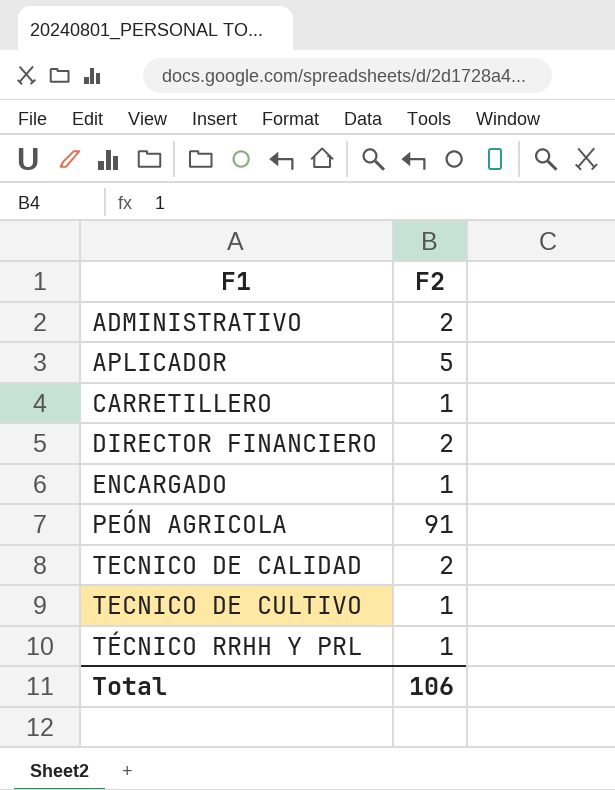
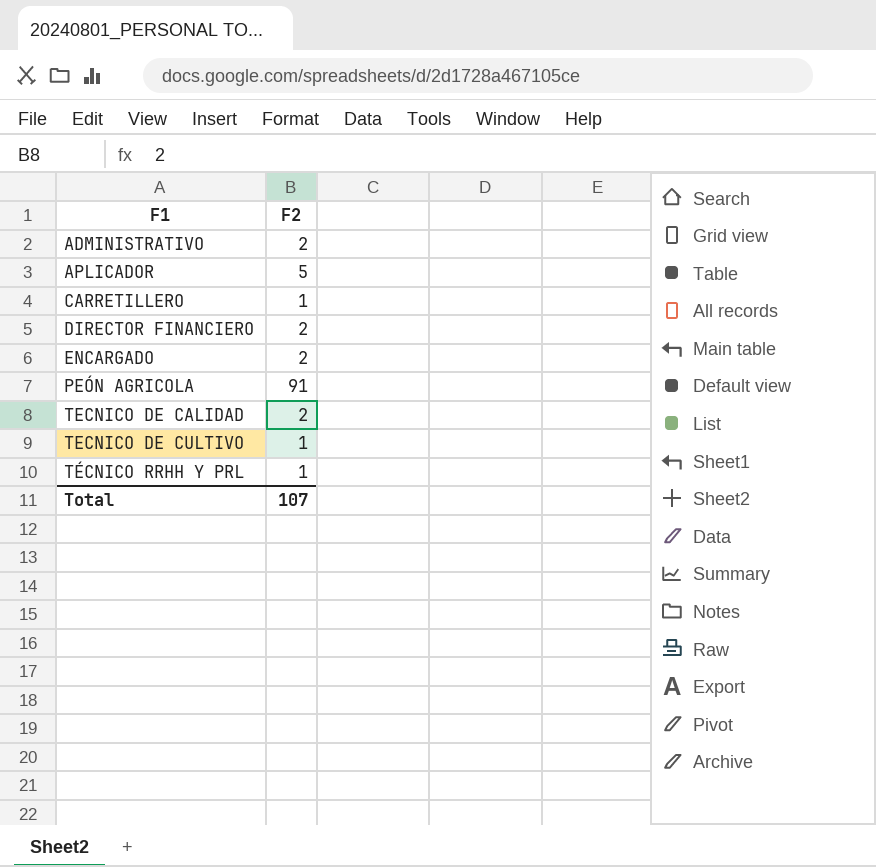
ENCARGADO | F2: 1 -> 2
Total | F2: 106 -> 107

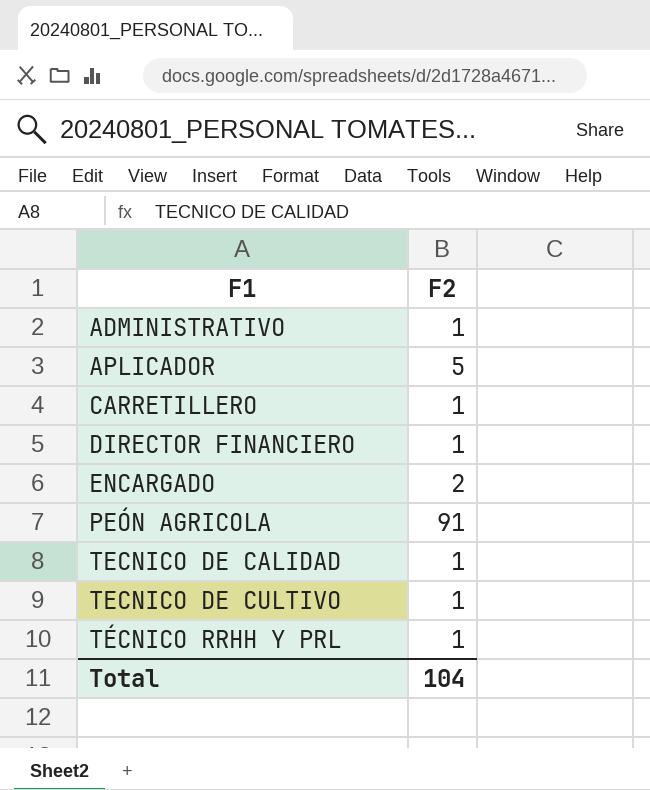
ADMINISTRATIVO | F2: 2 -> 1
DIRECTOR FINANCIERO | F2: 2 -> 1
TECNICO DE CALIDAD | F2: 2 -> 1
Total | F2: 107 -> 104

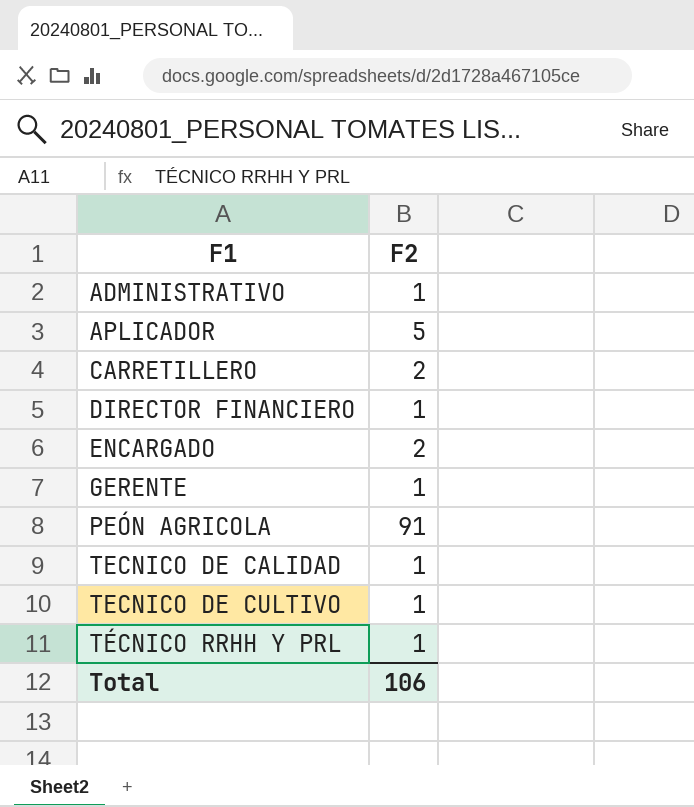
CARRETILLERO | F2: 1 -> 2
row GERENTE: none -> 1
Total | F2: 104 -> 106

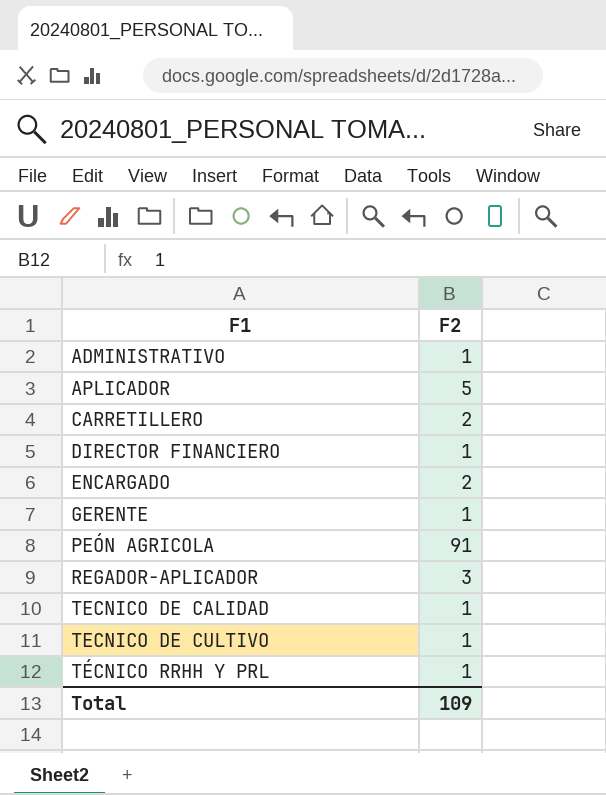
row REGADOR-APLICADOR: none -> 3
Total | F2: 106 -> 109

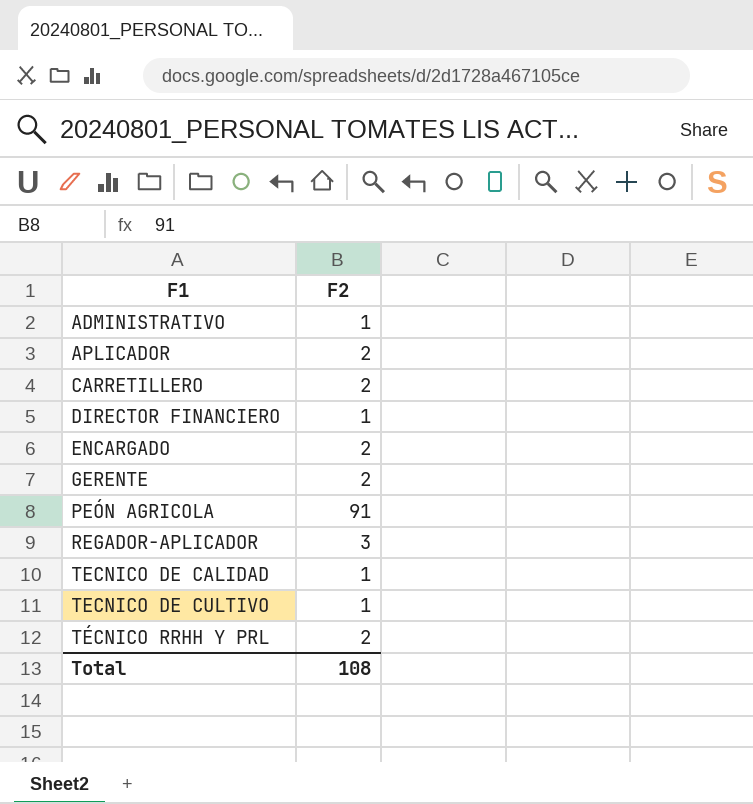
APLICADOR | F2: 5 -> 2
GERENTE | F2: 1 -> 2
TÉCNICO RRHH Y PRL | F2: 1 -> 2
Total | F2: 109 -> 108

